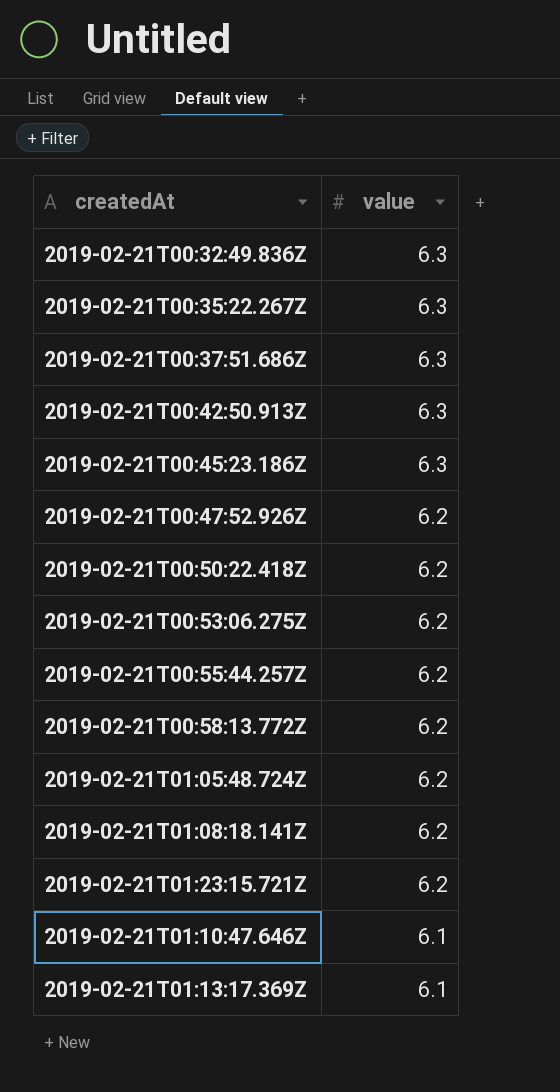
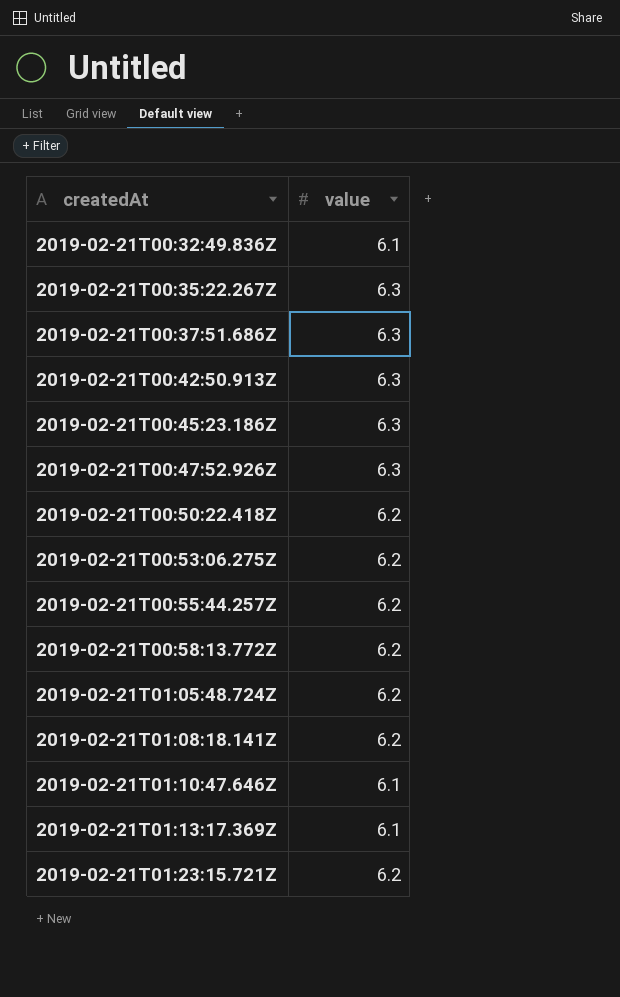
row order: value descending -> createdAt ascending
2019-02-21T00:32:49.836Z | value: 6.3 -> 6.1
2019-02-21T00:47:52.926Z | value: 6.2 -> 6.3

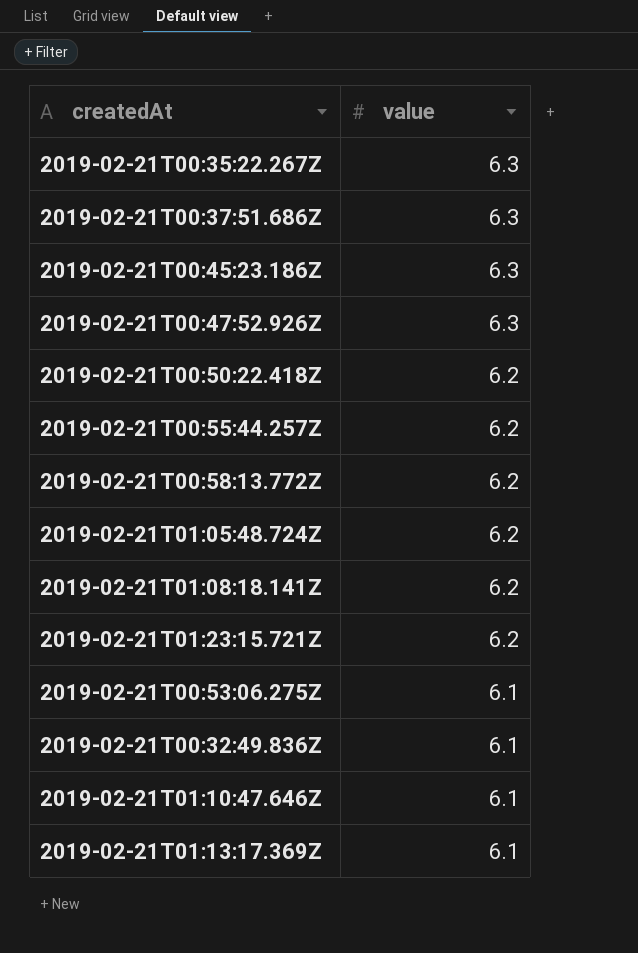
row order: createdAt ascending -> value descending
row 2019-02-21T00:42:50.913Z: 6.3 -> none
2019-02-21T00:53:06.275Z | value: 6.2 -> 6.1

